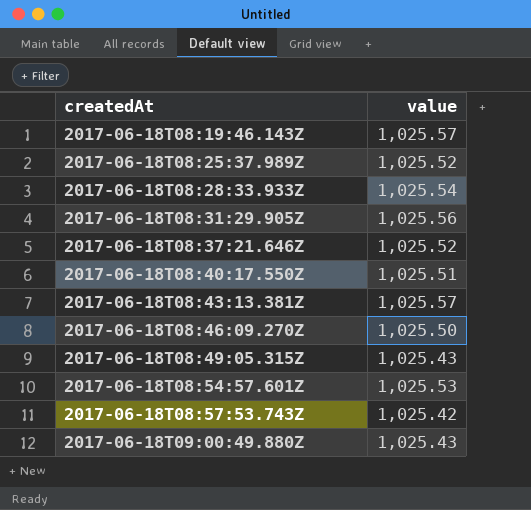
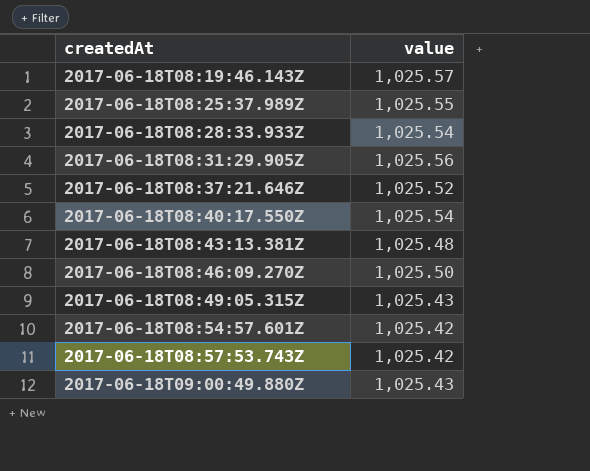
2017-06-18T08:25:37.989Z | value: 1,025.52 -> 1,025.55
2017-06-18T08:40:17.550Z | value: 1,025.51 -> 1,025.54
2017-06-18T08:43:13.381Z | value: 1,025.57 -> 1,025.48
2017-06-18T08:54:57.601Z | value: 1,025.53 -> 1,025.42

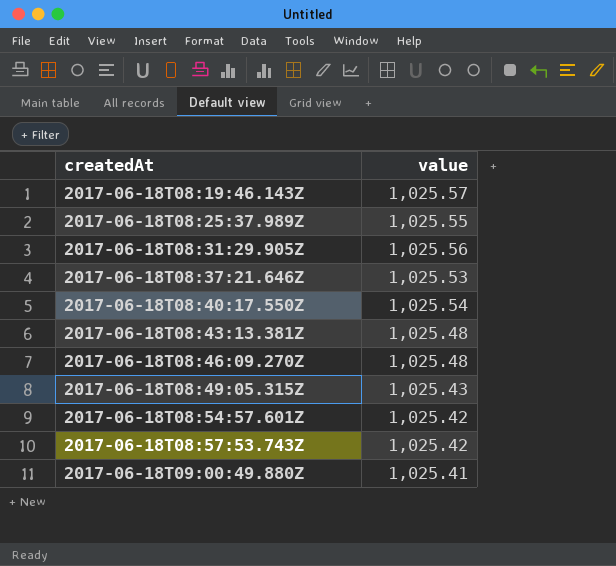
row 2017-06-18T08:28:33.933Z: 1,025.54 -> none
2017-06-18T08:37:21.646Z | value: 1,025.52 -> 1,025.53
2017-06-18T08:46:09.270Z | value: 1,025.50 -> 1,025.48
2017-06-18T09:00:49.880Z | value: 1,025.43 -> 1,025.41

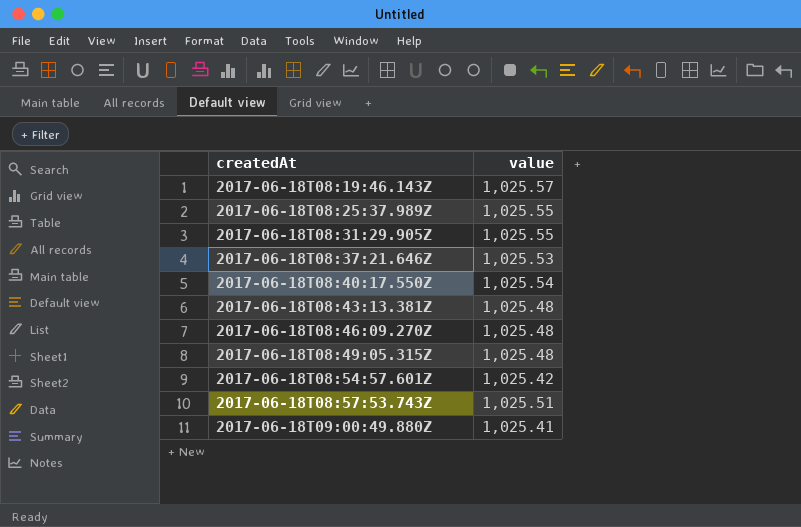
2017-06-18T08:31:29.905Z | value: 1,025.56 -> 1,025.55
2017-06-18T08:49:05.315Z | value: 1,025.43 -> 1,025.48
2017-06-18T08:57:53.743Z | value: 1,025.42 -> 1,025.51

